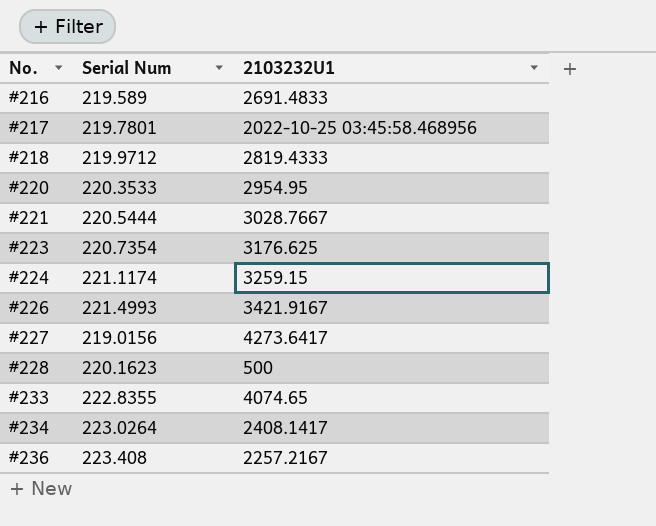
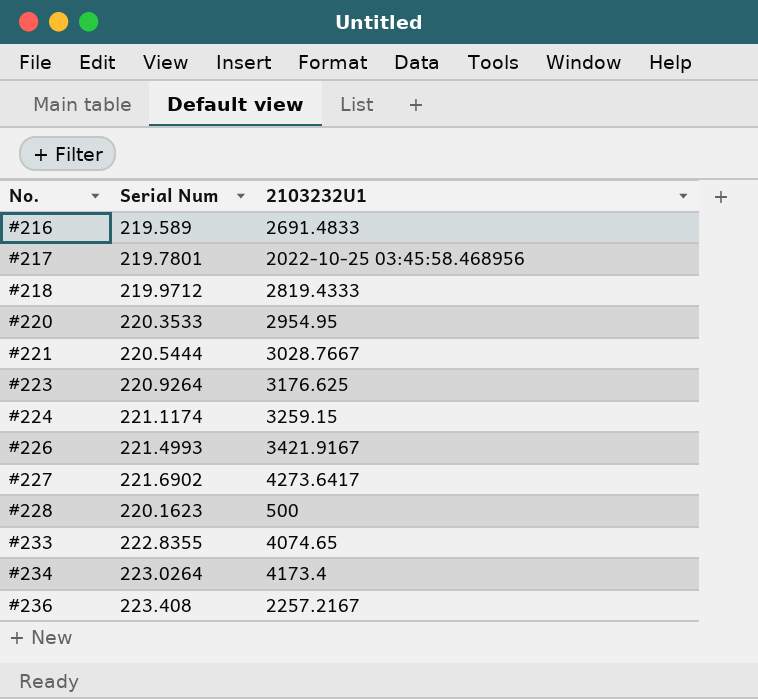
#223 | Serial Num: 220.7354 -> 220.9264
#227 | Serial Num: 219.0156 -> 221.6902
#234 | 2103232U1: 2408.1417 -> 4173.4

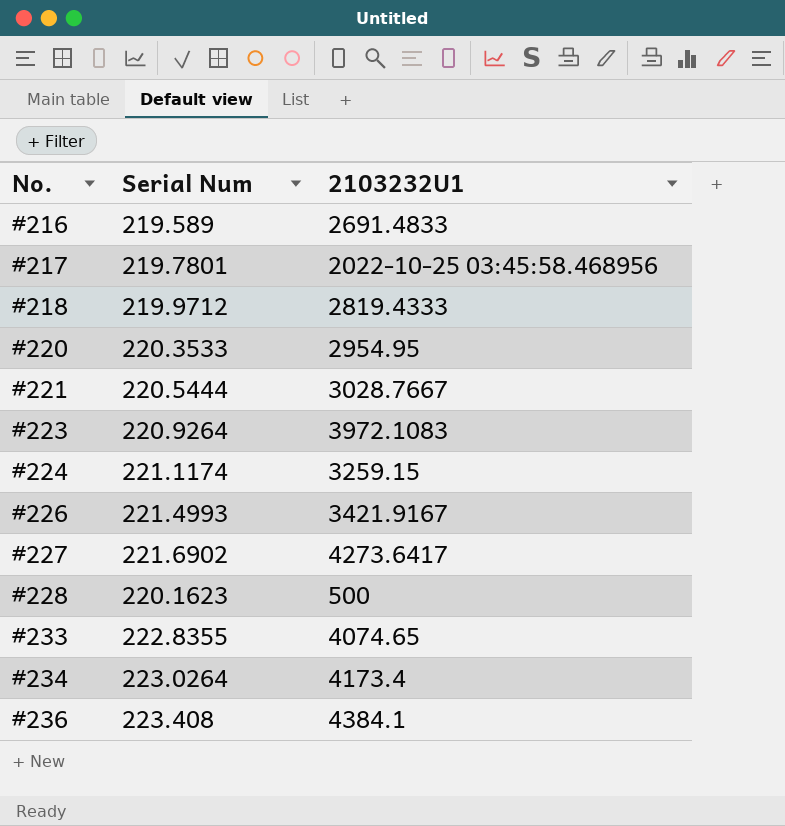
#223 | 2103232U1: 3176.625 -> 3972.1083
#236 | 2103232U1: 2257.2167 -> 4384.1

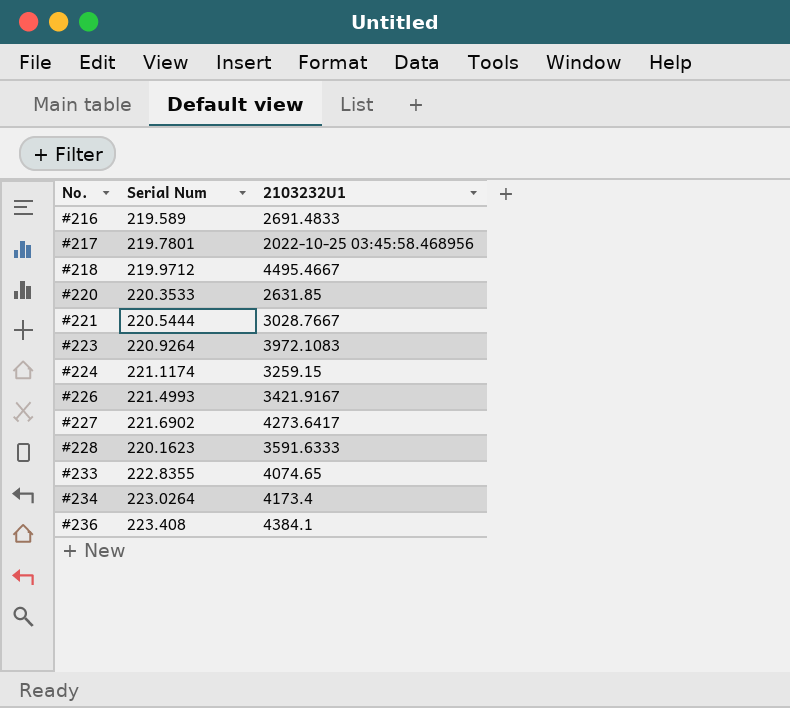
#218 | 2103232U1: 2819.4333 -> 4495.4667
#220 | 2103232U1: 2954.95 -> 2631.85
#228 | 2103232U1: 500 -> 3591.6333

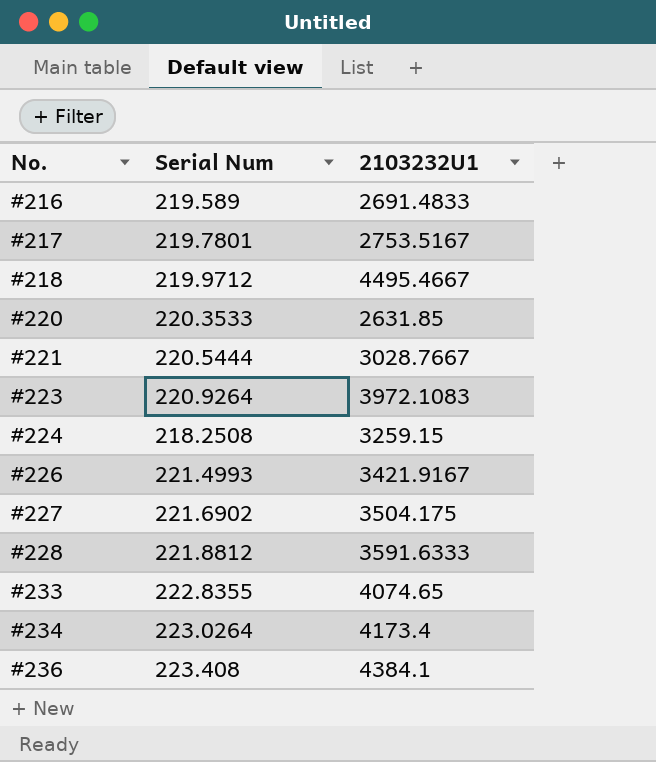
#217 | 2103232U1: 2022-10-25 03:45:58.468956 -> 2753.5167
#224 | Serial Num: 221.1174 -> 218.2508
#227 | 2103232U1: 4273.6417 -> 3504.175
#228 | Serial Num: 220.1623 -> 221.8812

